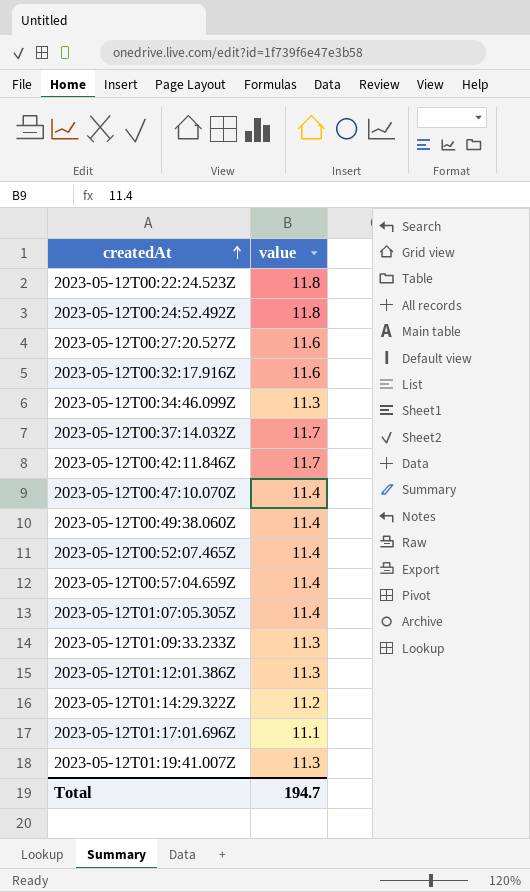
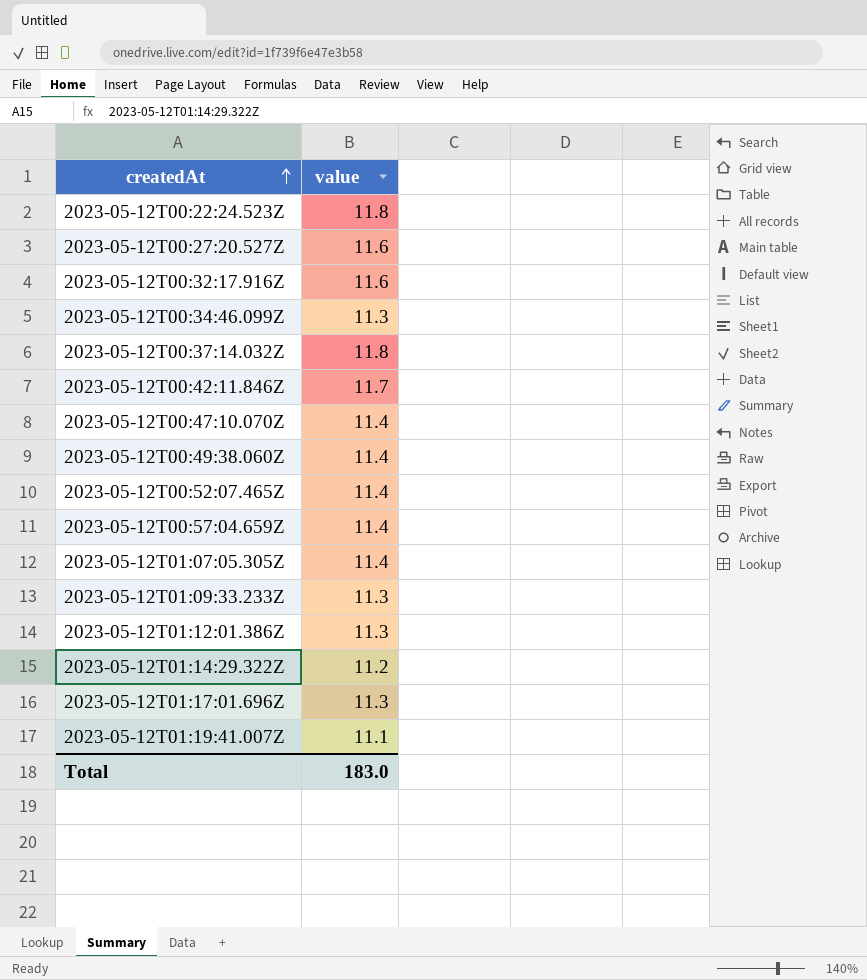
row 2023-05-12T00:24:52.492Z: 11.8 -> none
2023-05-12T00:37:14.032Z | value: 11.7 -> 11.8
2023-05-12T01:17:01.696Z | value: 11.1 -> 11.3
2023-05-12T01:19:41.007Z | value: 11.3 -> 11.1
Total | value: 194.7 -> 183.0

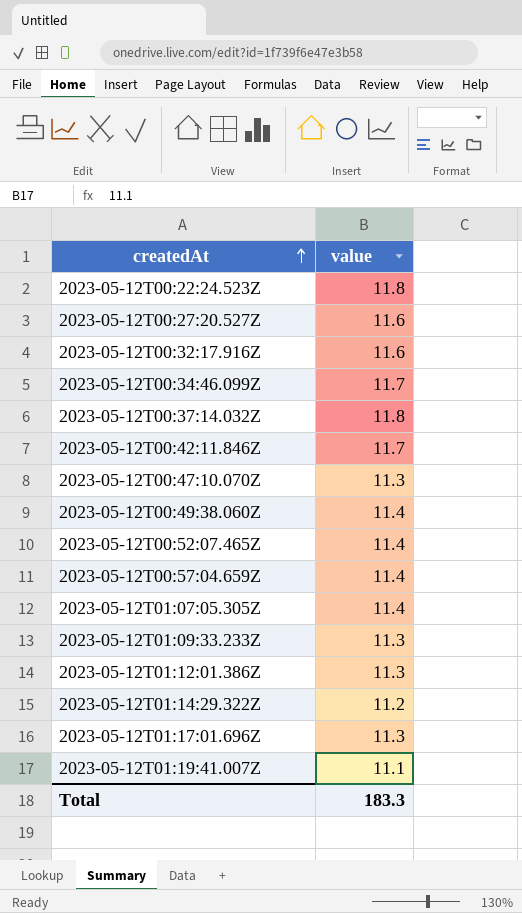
2023-05-12T00:34:46.099Z | value: 11.3 -> 11.7
2023-05-12T00:47:10.070Z | value: 11.4 -> 11.3
Total | value: 183.0 -> 183.3

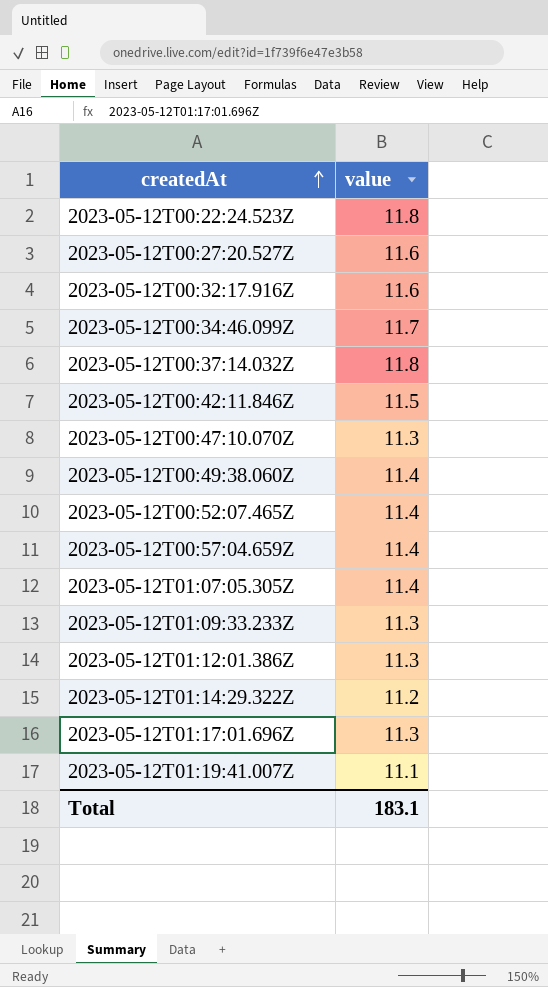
2023-05-12T00:42:11.846Z | value: 11.7 -> 11.5
Total | value: 183.3 -> 183.1

